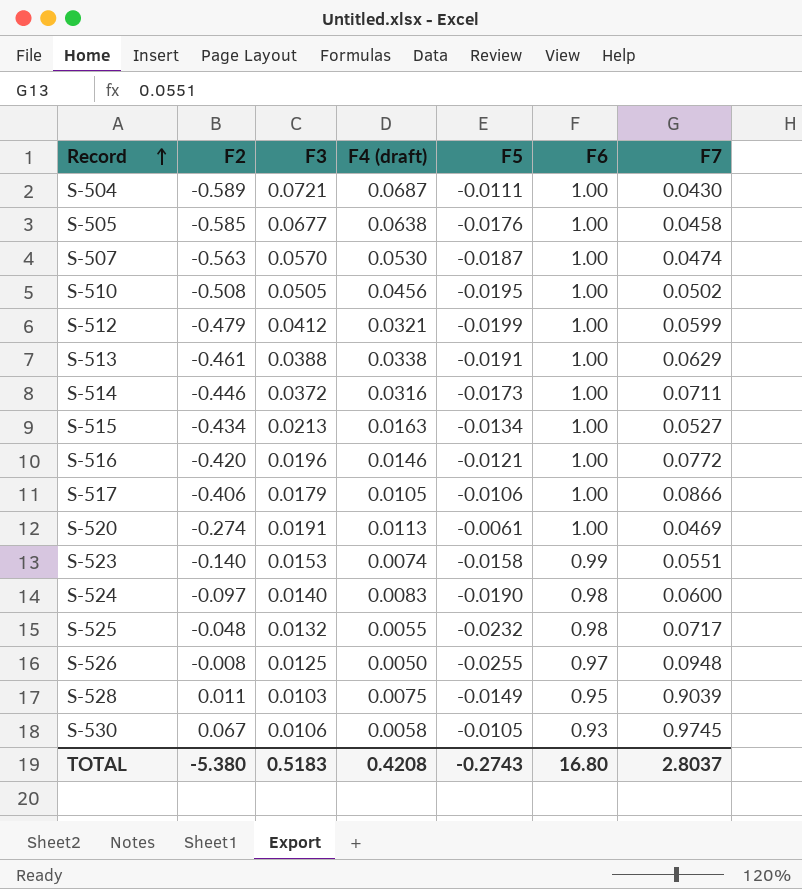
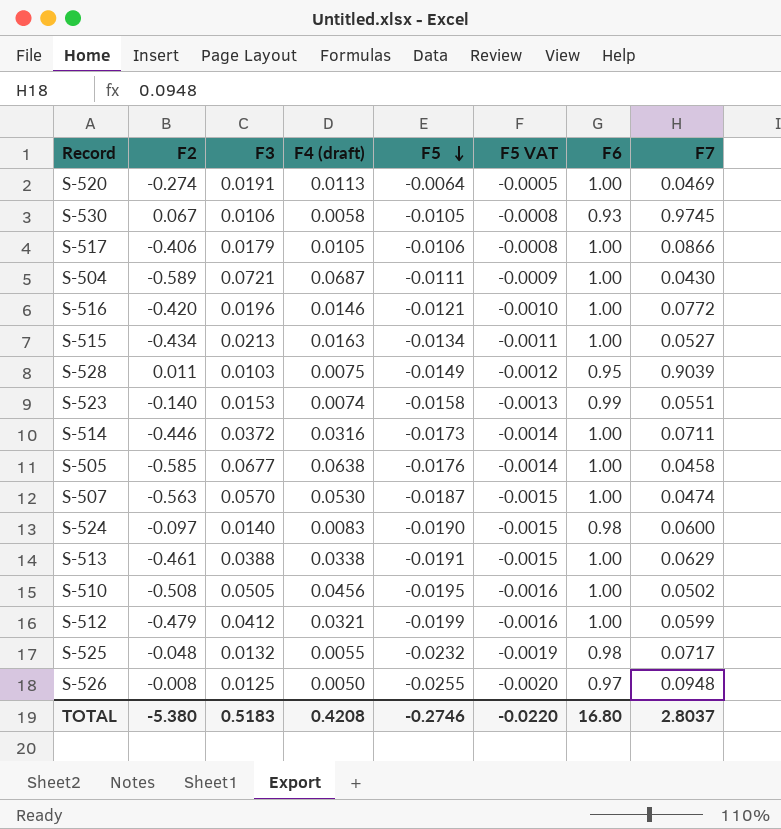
row order: Record ascending -> F5 descending
column F5 VAT | formula: none -> [F5] * 0.08
S-520 | F5: -0.0061 -> -0.0064
TOTAL | F5: -0.2743 -> -0.2746

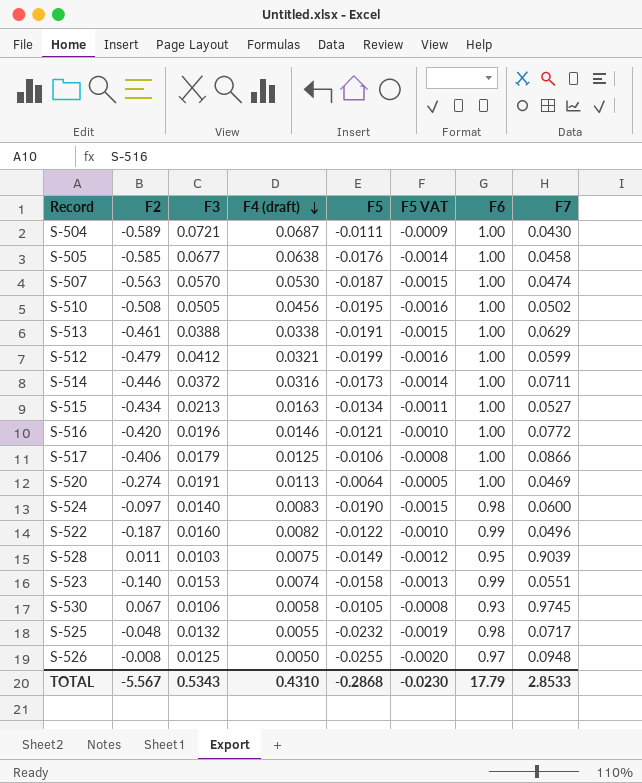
row order: F5 descending -> F4 (draft) descending
S-517 | F4 (draft): 0.0105 -> 0.0125
row S-522: none -> -0.187 | 0.0160 | 0.0082 | -0.0122 | -0.0010 | 0.99 | 0.0496
TOTAL | F2: -5.380 -> -5.567
TOTAL | F3: 0.5183 -> 0.5343
TOTAL | F4 (draft): 0.4208 -> 0.4310
TOTAL | F5: -0.2746 -> -0.2868
TOTAL | F5 VAT: -0.0220 -> -0.0230
TOTAL | F6: 16.80 -> 17.79
TOTAL | F7: 2.8037 -> 2.8533

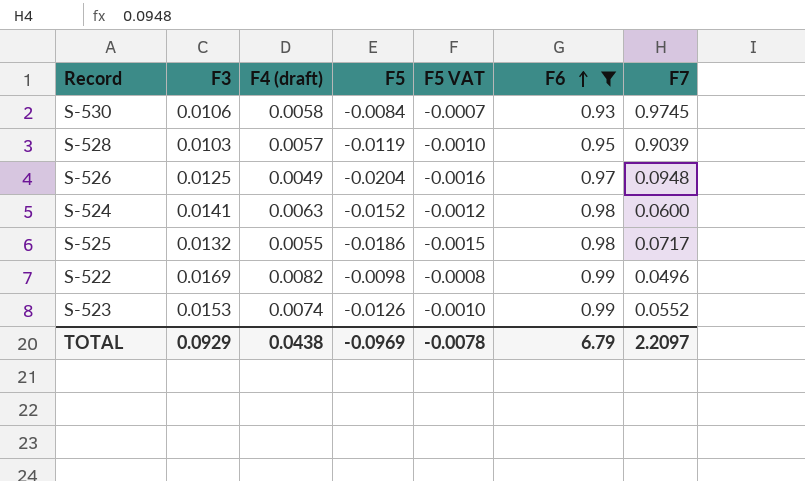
filter: none -> F6 != 1.00
row order: F4 (draft) descending -> F6 ascending
column F2 | position: 2 -> none
S-530 | F5: -0.0105 -> -0.0084
S-530 | F5 VAT: -0.0008 -> -0.0007
S-528 | F4 (draft): 0.0075 -> 0.0057
S-528 | F5: -0.0149 -> -0.0119
S-528 | F5 VAT: -0.0012 -> -0.0010
S-526 | F4 (draft): 0.0050 -> 0.0049
S-526 | F5: -0.0255 -> -0.0204
S-526 | F5 VAT: -0.0020 -> -0.0016
S-524 | F3: 0.0140 -> 0.0141
S-524 | F4 (draft): 0.0083 -> 0.0063
S-524 | F5: -0.0190 -> -0.0152
S-524 | F5 VAT: -0.0015 -> -0.0012
S-525 | F5: -0.0232 -> -0.0186
S-525 | F5 VAT: -0.0019 -> -0.0015
S-522 | F3: 0.0160 -> 0.0169
S-522 | F5: -0.0122 -> -0.0098
S-522 | F5 VAT: -0.0010 -> -0.0008
S-523 | F5: -0.0158 -> -0.0126
S-523 | F5 VAT: -0.0013 -> -0.0010
S-523 | F7: 0.0551 -> 0.0552
TOTAL | F3: 0.5343 -> 0.0929
TOTAL | F4 (draft): 0.4310 -> 0.0438
TOTAL | F5: -0.2868 -> -0.0969
TOTAL | F5 VAT: -0.0230 -> -0.0078
TOTAL | F6: 17.79 -> 6.79
TOTAL | F7: 2.8533 -> 2.2097

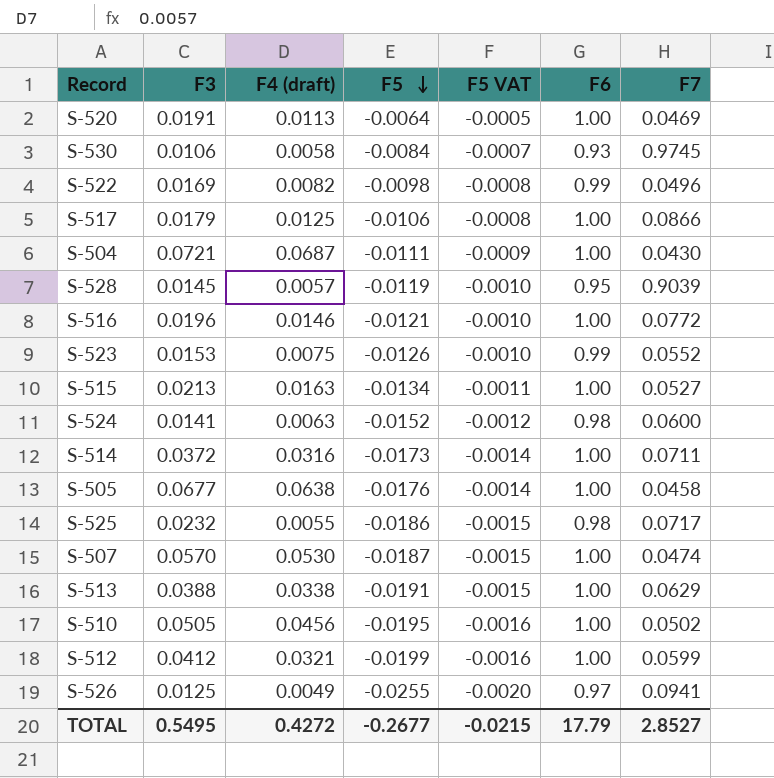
filter: F6 != 1.00 -> none
row order: F6 ascending -> F5 descending
S-528 | F3: 0.0103 -> 0.0145
S-523 | F4 (draft): 0.0074 -> 0.0075
S-525 | F3: 0.0132 -> 0.0232
S-526 | F5: -0.0204 -> -0.0255
S-526 | F5 VAT: -0.0016 -> -0.0020
S-526 | F7: 0.0948 -> 0.0941
TOTAL | F3: 0.0929 -> 0.5495
TOTAL | F4 (draft): 0.0438 -> 0.4272
TOTAL | F5: -0.0969 -> -0.2677
TOTAL | F5 VAT: -0.0078 -> -0.0215
TOTAL | F6: 6.79 -> 17.79
TOTAL | F7: 2.2097 -> 2.8527

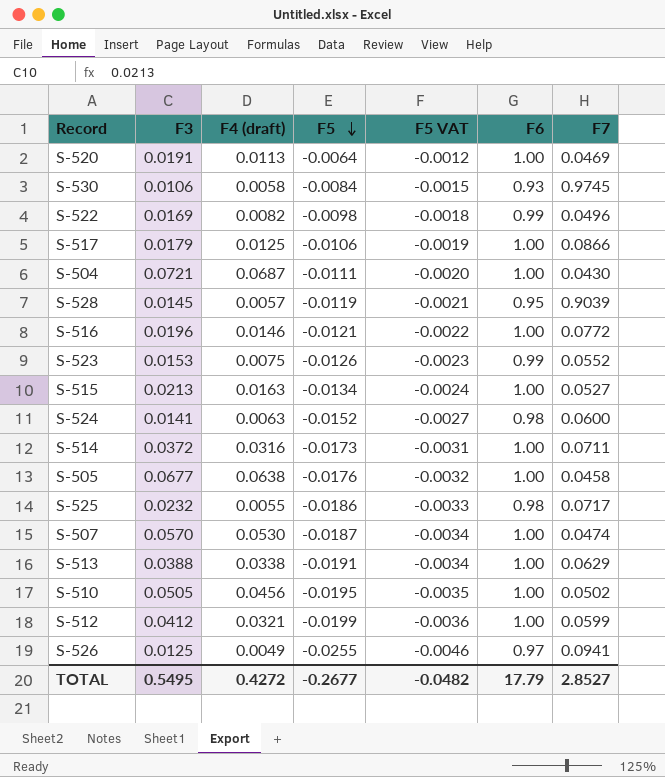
column F5 VAT | formula: [F5] * 0.08 -> [F5] * 0.18
TOTAL | F5 VAT: -0.0215 -> -0.0482

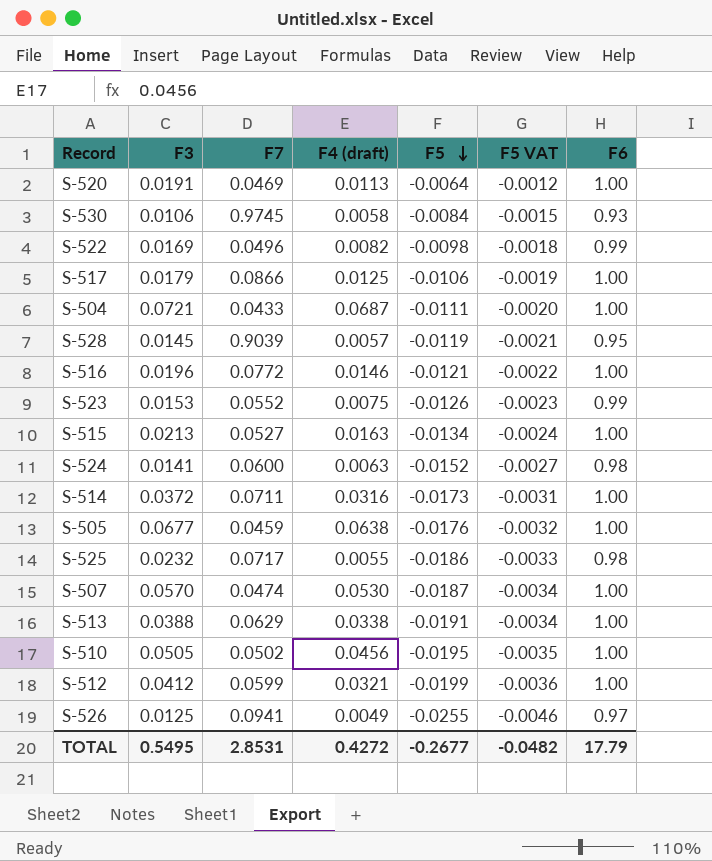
column F7 | position: 7 -> 3
S-504 | F7: 0.0430 -> 0.0433
S-505 | F7: 0.0458 -> 0.0459
TOTAL | F7: 2.8527 -> 2.8531

